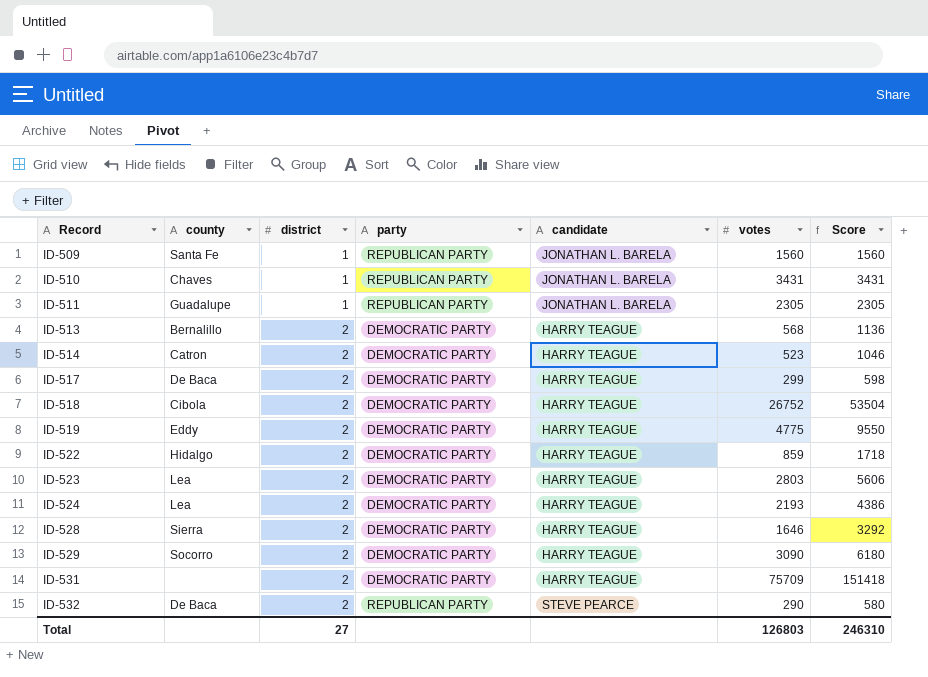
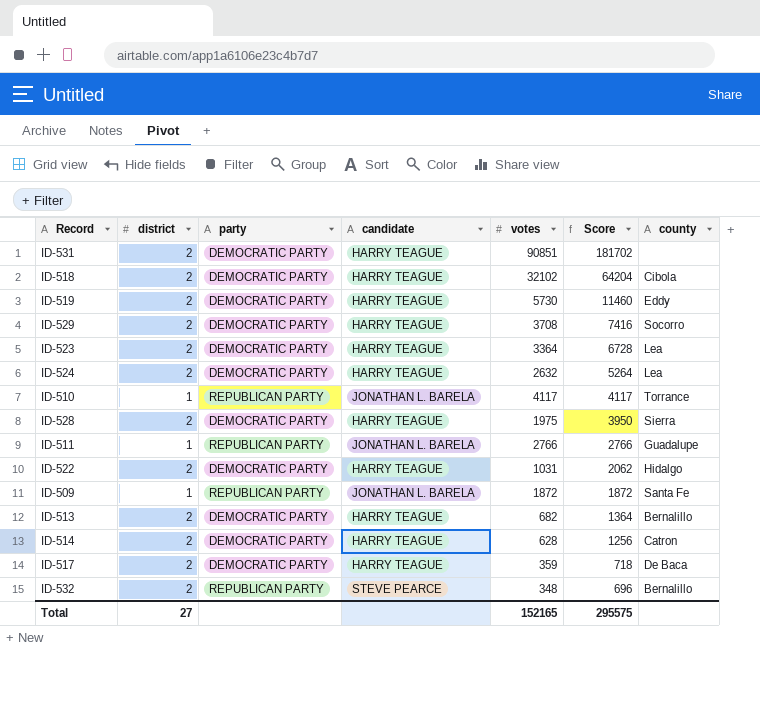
row order: Record ascending -> Score descending
column county | position: 2 -> 7
ID-531 | votes: 75709 -> 90851
ID-531 | Score: 151418 -> 181702
ID-518 | votes: 26752 -> 32102
ID-518 | Score: 53504 -> 64204
ID-519 | votes: 4775 -> 5730
ID-519 | Score: 9550 -> 11460
ID-529 | votes: 3090 -> 3708
ID-529 | Score: 6180 -> 7416
ID-523 | votes: 2803 -> 3364
ID-523 | Score: 5606 -> 6728
ID-524 | votes: 2193 -> 2632
ID-524 | Score: 4386 -> 5264
ID-510 | votes: 3431 -> 4117
ID-510 | Score: 3431 -> 4117
ID-510 | county: Chaves -> Torrance
ID-528 | votes: 1646 -> 1975
ID-528 | Score: 3292 -> 3950
ID-511 | votes: 2305 -> 2766
ID-511 | Score: 2305 -> 2766
ID-522 | votes: 859 -> 1031
ID-522 | Score: 1718 -> 2062
ID-509 | votes: 1560 -> 1872
ID-509 | Score: 1560 -> 1872
ID-513 | votes: 568 -> 682
ID-513 | Score: 1136 -> 1364
ID-514 | votes: 523 -> 628
ID-514 | Score: 1046 -> 1256
ID-517 | votes: 299 -> 359
ID-517 | Score: 598 -> 718
ID-532 | votes: 290 -> 348
ID-532 | Score: 580 -> 696
ID-532 | county: De Baca -> Bernalillo
Total | votes: 126803 -> 152165
Total | Score: 246310 -> 295575

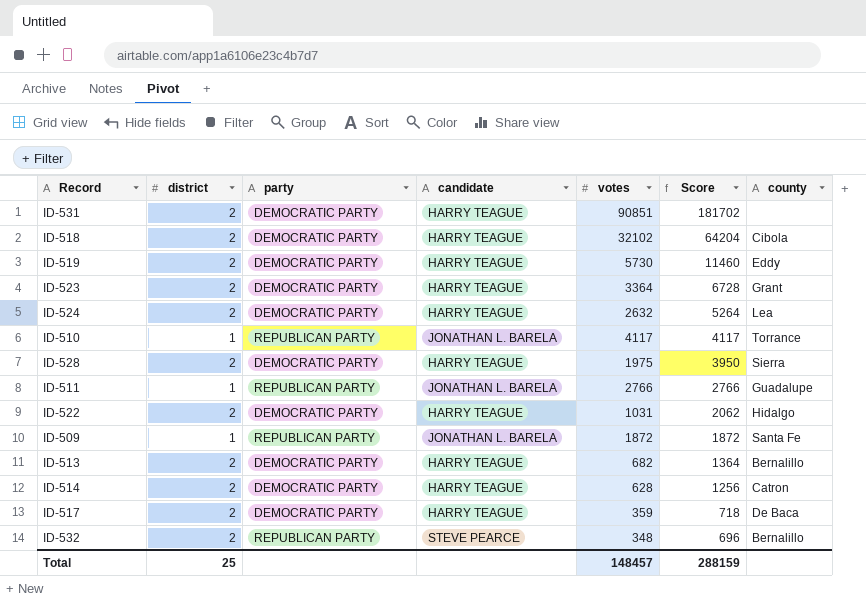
row ID-529: 2 | DEMOCRATIC PARTY | HARRY TEAGUE | 3708 | 7416 | Socorro -> none
ID-523 | county: Lea -> Grant
Total | district: 27 -> 25
Total | votes: 152165 -> 148457
Total | Score: 295575 -> 288159

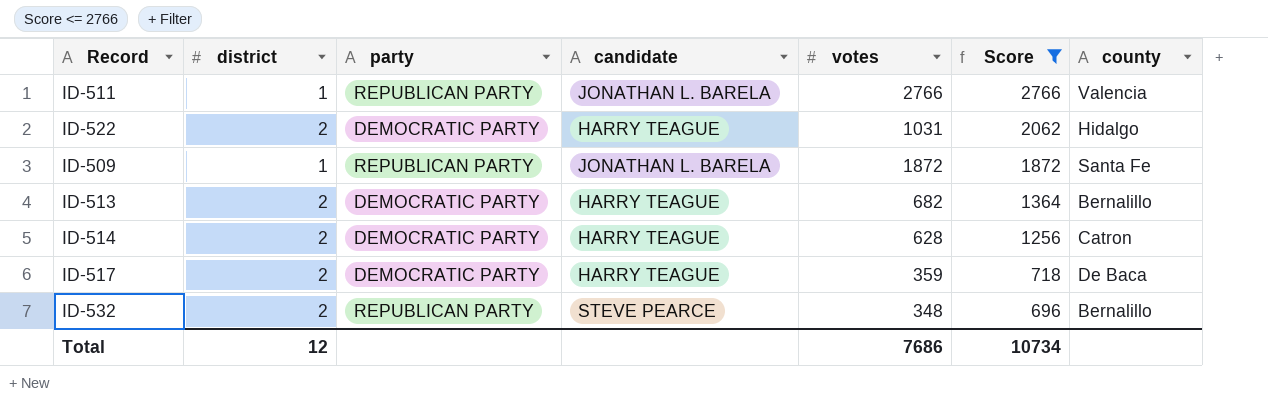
filter: none -> Score <= 2766
ID-511 | county: Guadalupe -> Valencia
Total | district: 25 -> 12
Total | votes: 148457 -> 7686
Total | Score: 288159 -> 10734

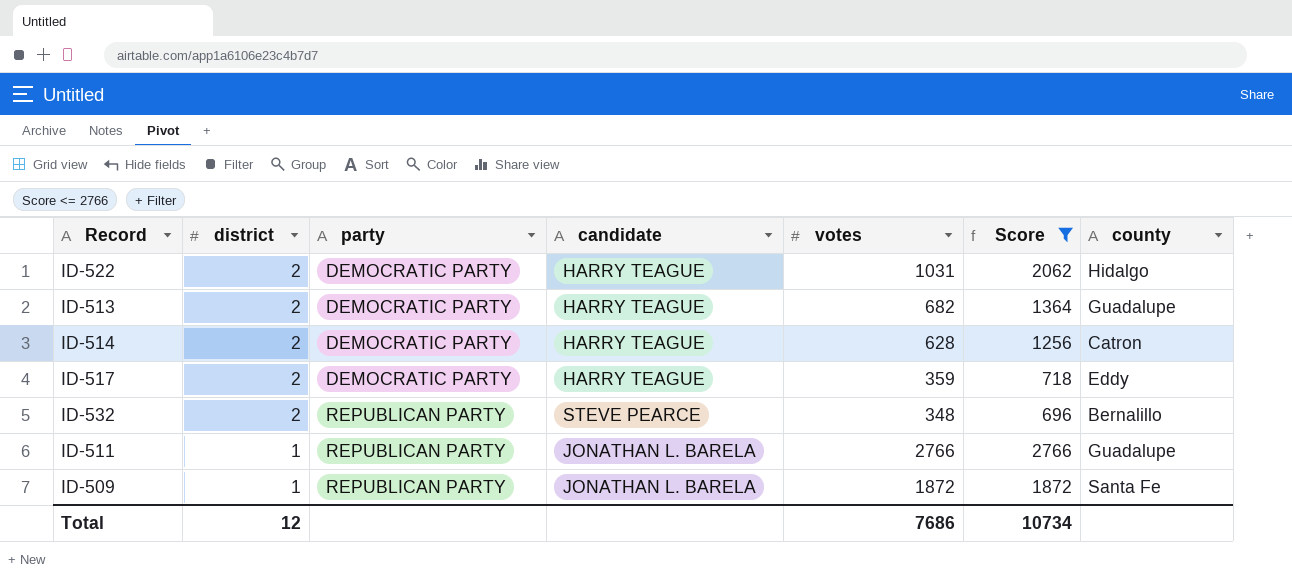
row order: Score descending -> district descending
ID-513 | county: Bernalillo -> Guadalupe
ID-517 | county: De Baca -> Eddy
ID-511 | county: Valencia -> Guadalupe

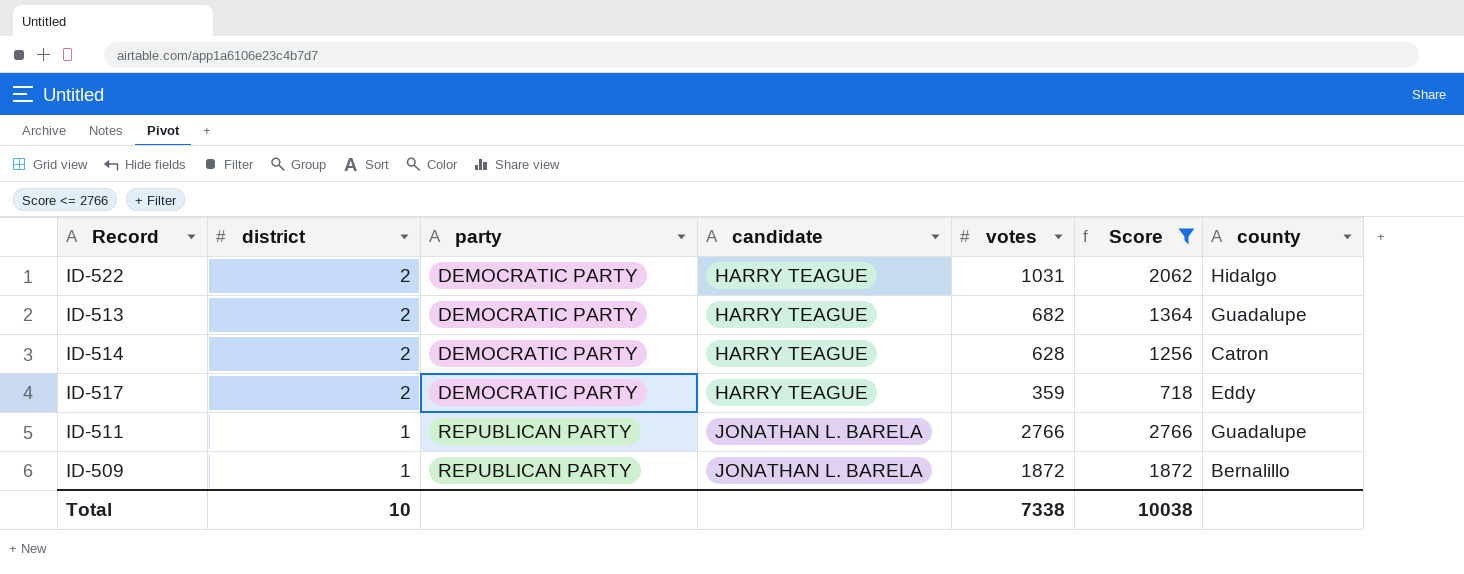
row ID-532: 2 | REPUBLICAN PARTY | STEVE PEARCE | 348 | 696 | Bernalillo -> none
ID-509 | county: Santa Fe -> Bernalillo
Total | district: 12 -> 10
Total | votes: 7686 -> 7338
Total | Score: 10734 -> 10038

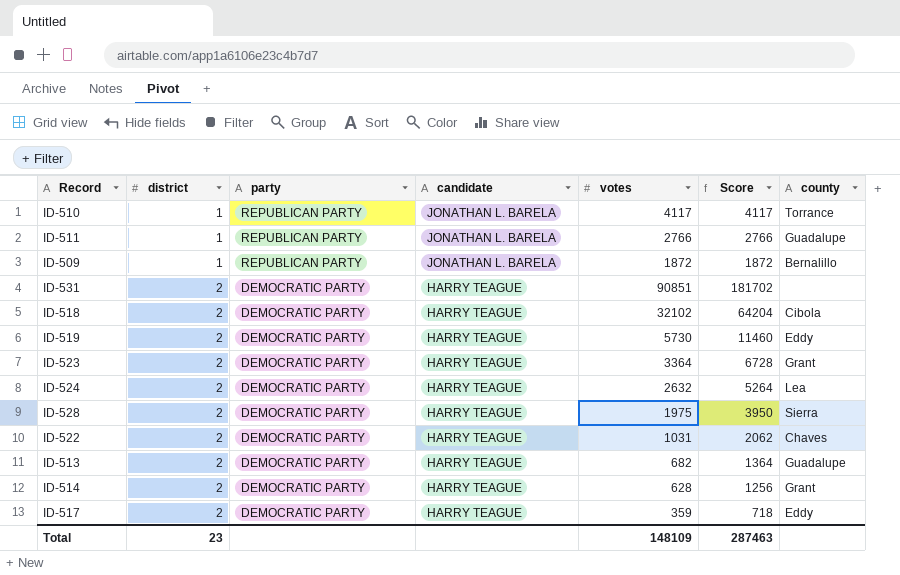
filter: Score <= 2766 -> none
row order: district descending -> district ascending
ID-522 | county: Hidalgo -> Chaves
ID-514 | county: Catron -> Grant
Total | district: 10 -> 23
Total | votes: 7338 -> 148109
Total | Score: 10038 -> 287463

